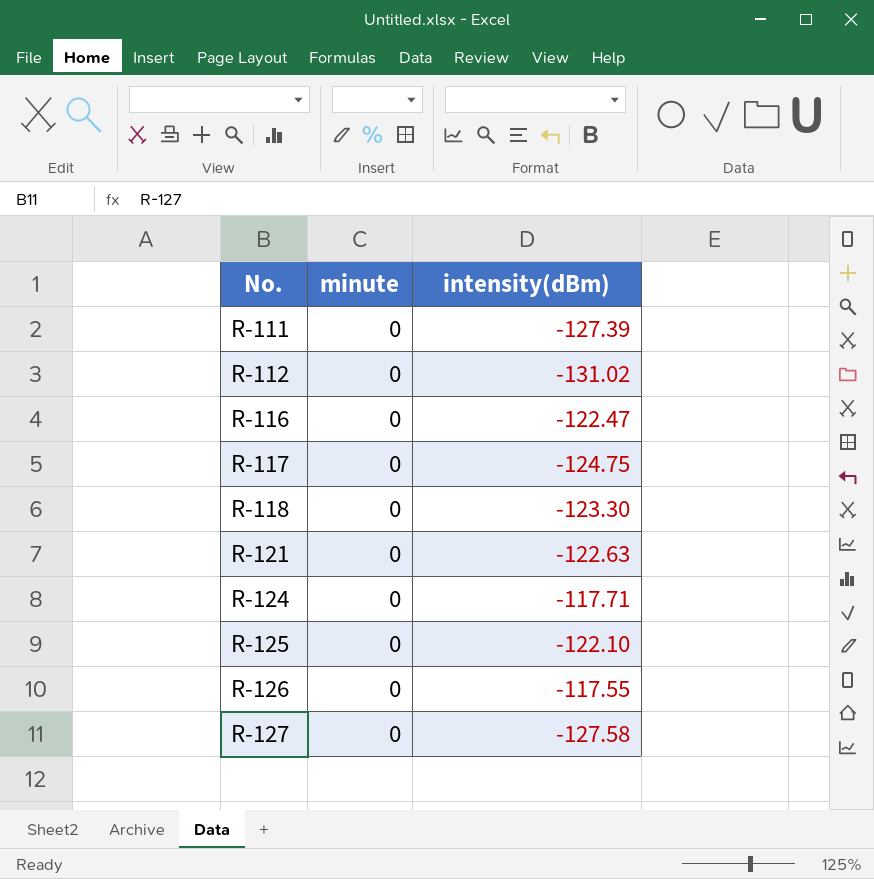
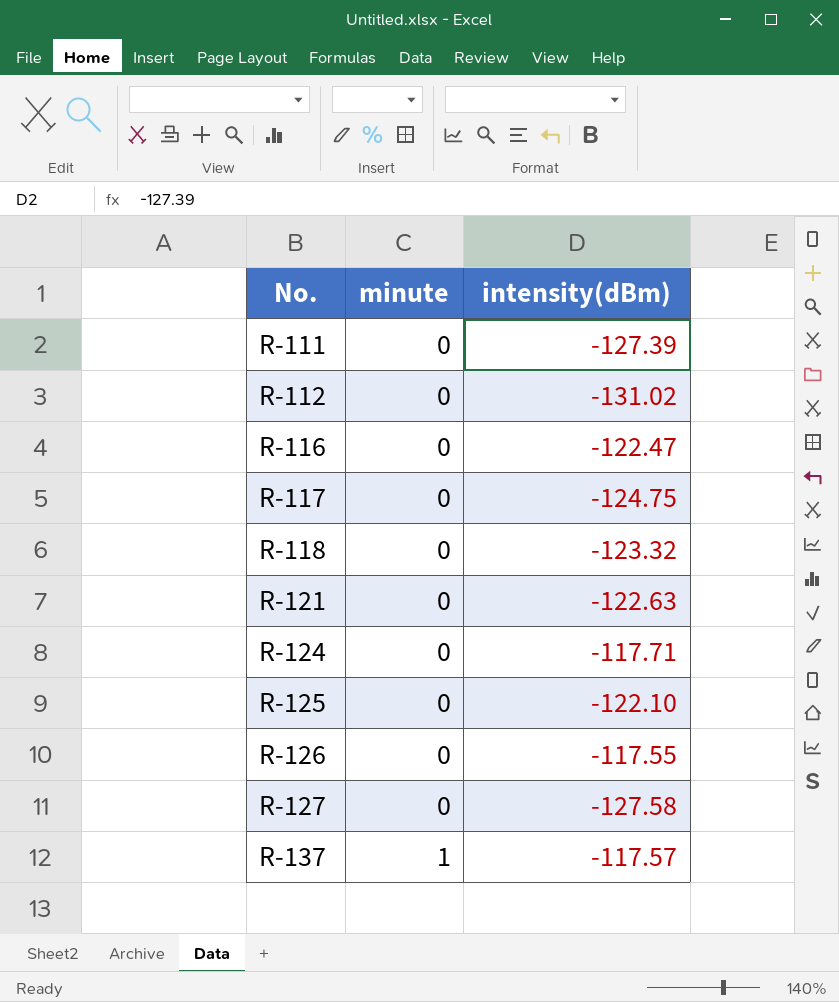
R-118 | intensity(dBm): -123.30 -> -123.32
row R-137: none -> 1 | -117.57

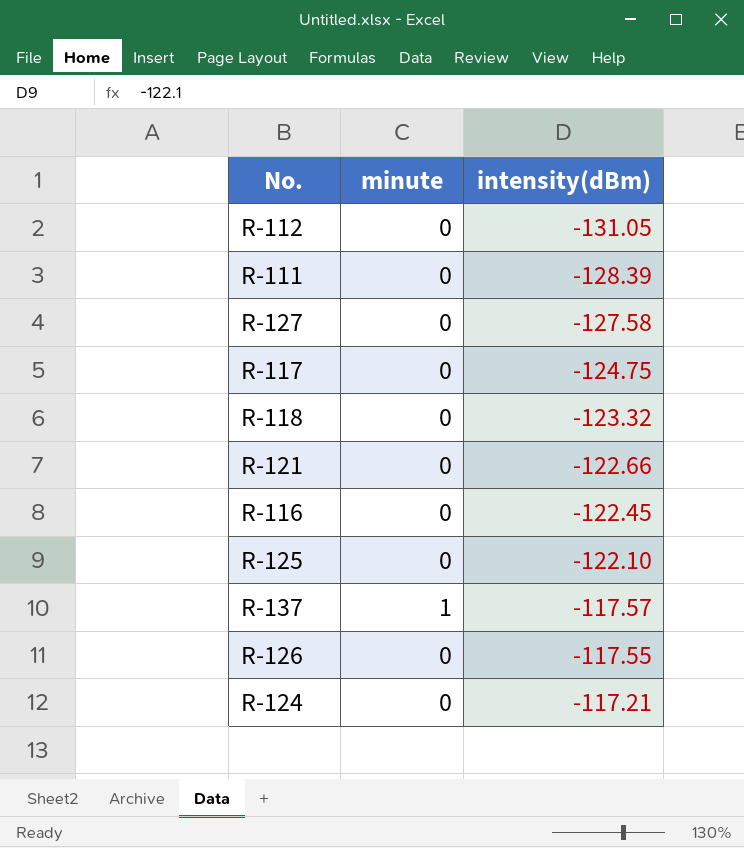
row order: No. ascending -> intensity(dBm) ascending
R-112 | intensity(dBm): -131.02 -> -131.05
R-111 | intensity(dBm): -127.39 -> -128.39
R-121 | intensity(dBm): -122.63 -> -122.66
R-116 | intensity(dBm): -122.47 -> -122.45
R-124 | intensity(dBm): -117.71 -> -117.21

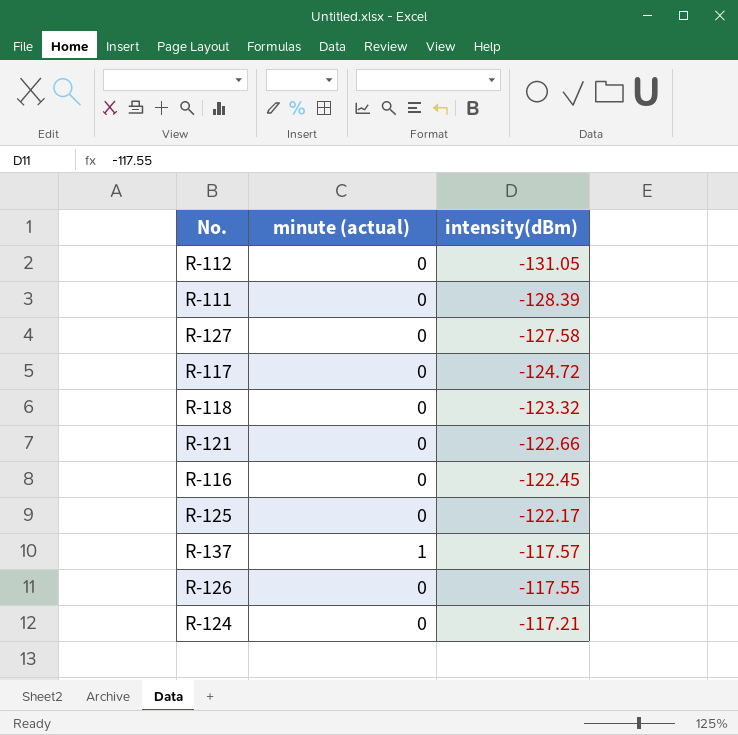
column name: minute -> minute (actual)
R-117 | intensity(dBm): -124.75 -> -124.72
R-125 | intensity(dBm): -122.10 -> -122.17

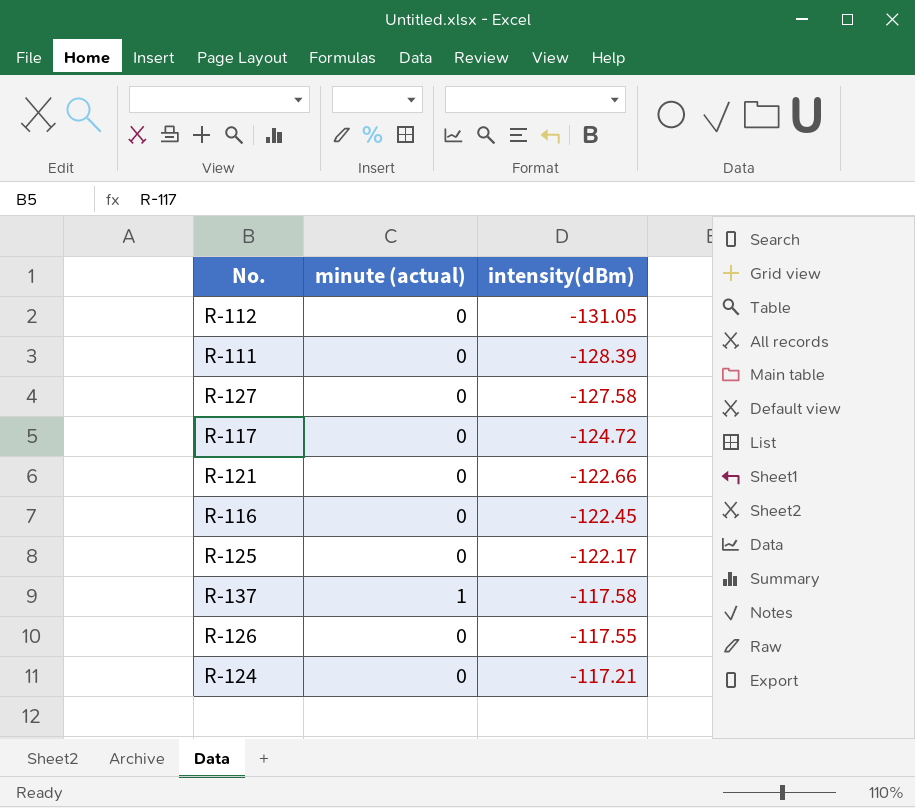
row R-118: 0 | -123.32 -> none
R-137 | intensity(dBm): -117.57 -> -117.58

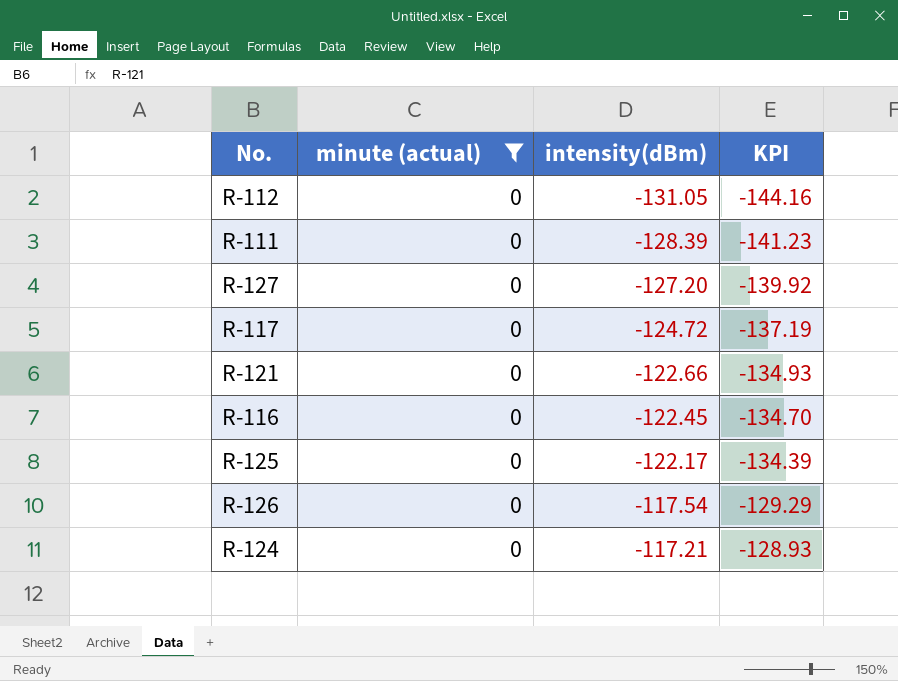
filter: none -> minute (actual) = 0
column KPI | formula: none -> [intensity(dBm)] * 1.1
R-127 | intensity(dBm): -127.58 -> -127.20
R-126 | intensity(dBm): -117.55 -> -117.54

